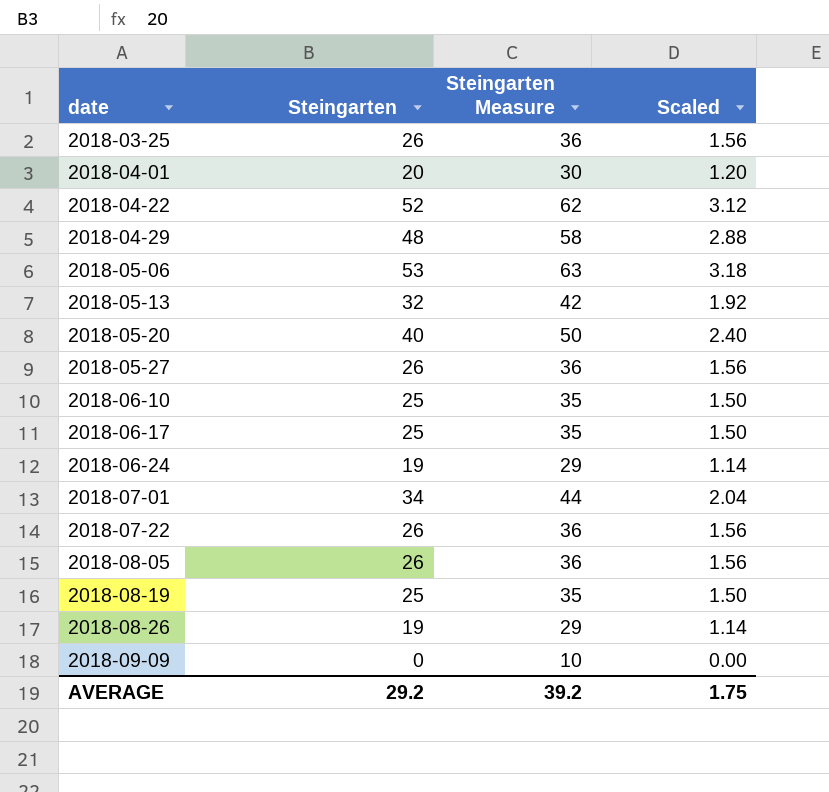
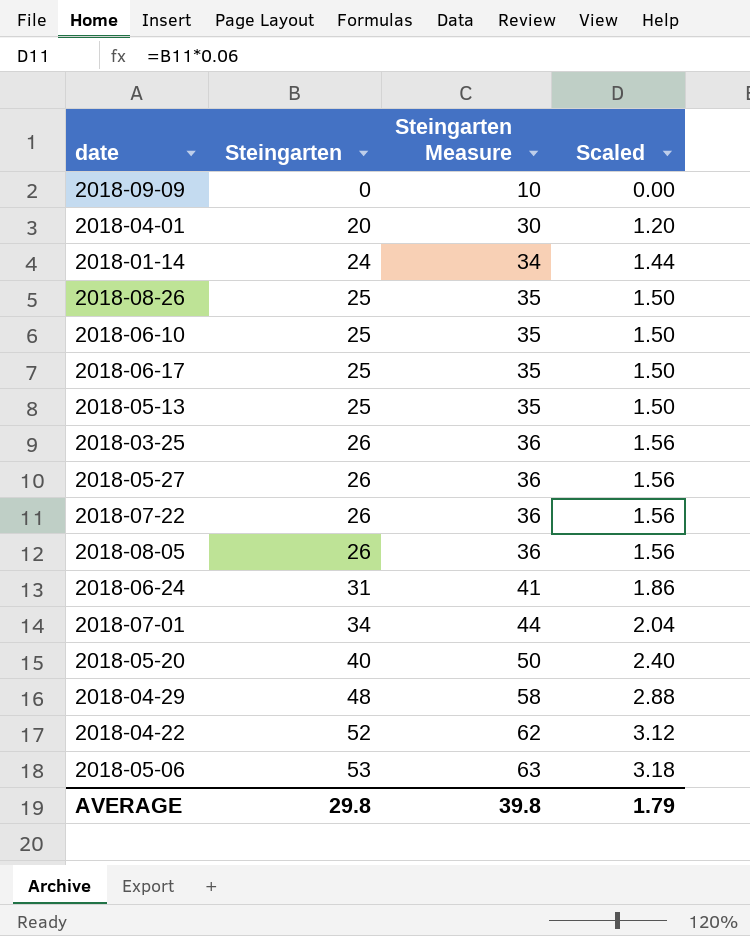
row order: date ascending -> Steingarten ascending
row 2018-08-19: 25 | 35 | 1.50 -> none
row 2018-01-14: none -> 24 | 34 | 1.44
2018-08-26 | Steingarten: 19 -> 25
2018-08-26 | Steingarten Measure: 29 -> 35
2018-08-26 | Scaled: 1.14 -> 1.50
2018-05-13 | Steingarten: 32 -> 25
2018-05-13 | Steingarten Measure: 42 -> 35
2018-05-13 | Scaled: 1.92 -> 1.50
2018-06-24 | Steingarten: 19 -> 31
2018-06-24 | Steingarten Measure: 29 -> 41
2018-06-24 | Scaled: 1.14 -> 1.86
AVERAGE | Steingarten: 29.2 -> 29.8
AVERAGE | Steingarten Measure: 39.2 -> 39.8
AVERAGE | Scaled: 1.75 -> 1.79

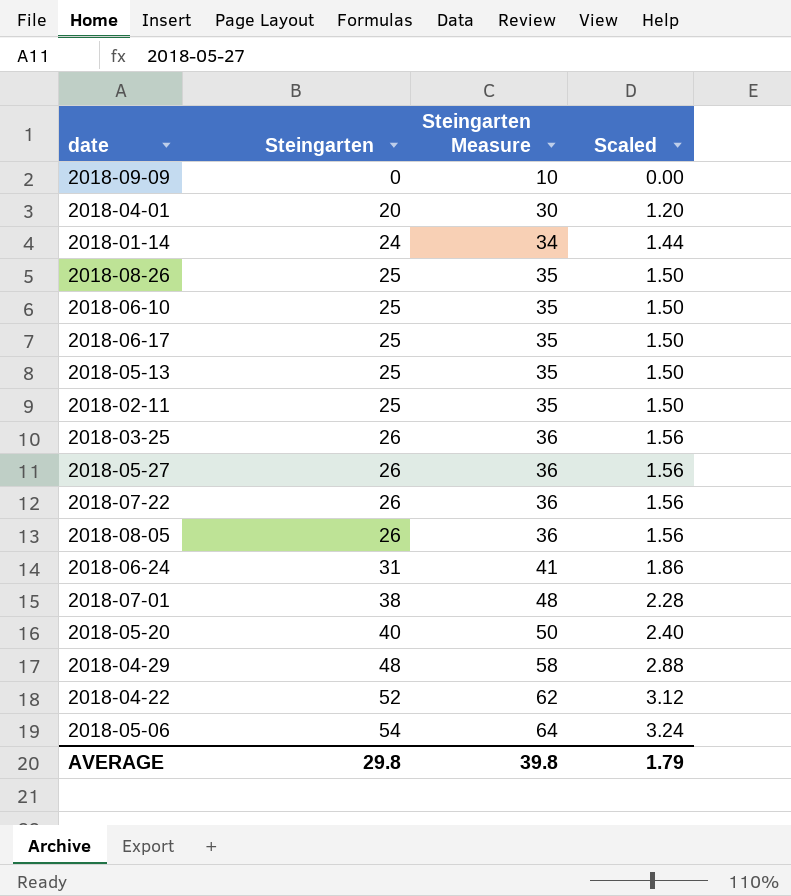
row 2018-02-11: none -> 25 | 35 | 1.50
2018-07-01 | Steingarten: 34 -> 38
2018-07-01 | Steingarten Measure: 44 -> 48
2018-07-01 | Scaled: 2.04 -> 2.28
2018-05-06 | Steingarten: 53 -> 54
2018-05-06 | Steingarten Measure: 63 -> 64
2018-05-06 | Scaled: 3.18 -> 3.24

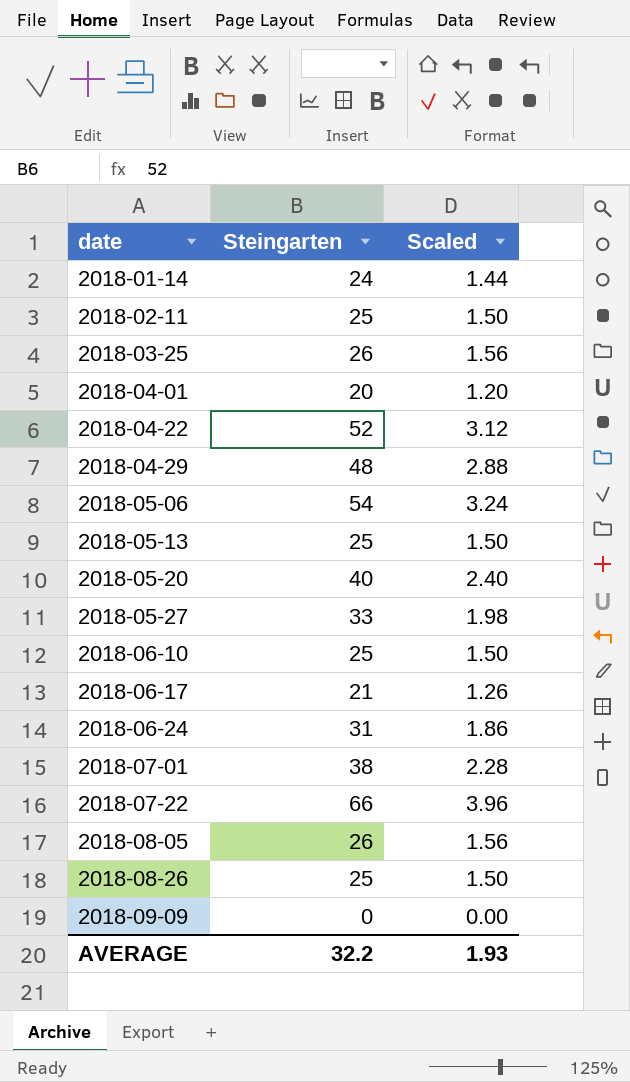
row order: Steingarten ascending -> date ascending
column Steingarten Measure | formula: [Steingarten] + 10 -> none
2018-05-27 | Steingarten: 26 -> 33
2018-05-27 | Scaled: 1.56 -> 1.98
2018-06-17 | Steingarten: 25 -> 21
2018-06-17 | Scaled: 1.50 -> 1.26
2018-07-22 | Steingarten: 26 -> 66
2018-07-22 | Scaled: 1.56 -> 3.96
AVERAGE | Steingarten: 29.8 -> 32.2
AVERAGE | Scaled: 1.79 -> 1.93

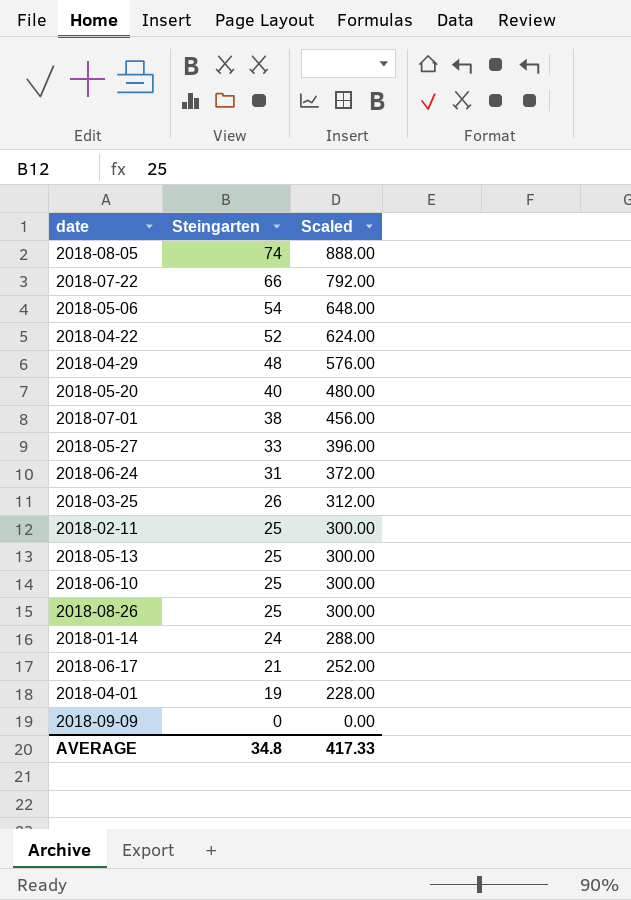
row order: date ascending -> Steingarten descending
column Scaled | formula: [Steingarten] * 0.06 -> [Steingarten] * 12
2018-08-05 | Steingarten: 26 -> 74
2018-04-01 | Steingarten: 20 -> 19
AVERAGE | Steingarten: 32.2 -> 34.8
AVERAGE | Scaled: 1.93 -> 417.33

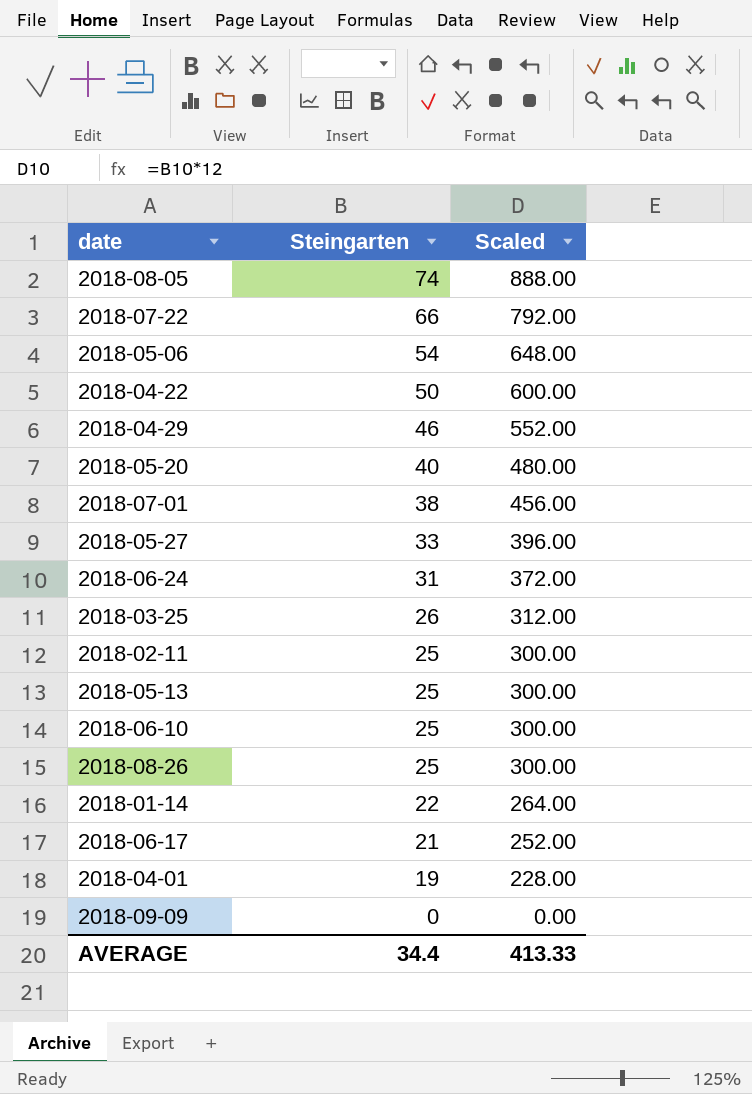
2018-04-22 | Steingarten: 52 -> 50
2018-04-22 | Scaled: 624.00 -> 600.00
2018-04-29 | Steingarten: 48 -> 46
2018-04-29 | Scaled: 576.00 -> 552.00
2018-01-14 | Steingarten: 24 -> 22
2018-01-14 | Scaled: 288.00 -> 264.00
AVERAGE | Steingarten: 34.8 -> 34.4
AVERAGE | Scaled: 417.33 -> 413.33

